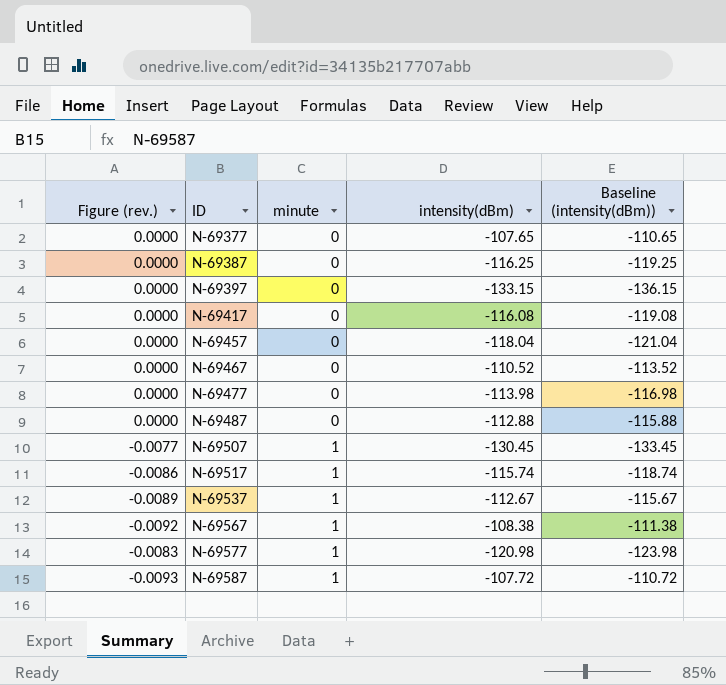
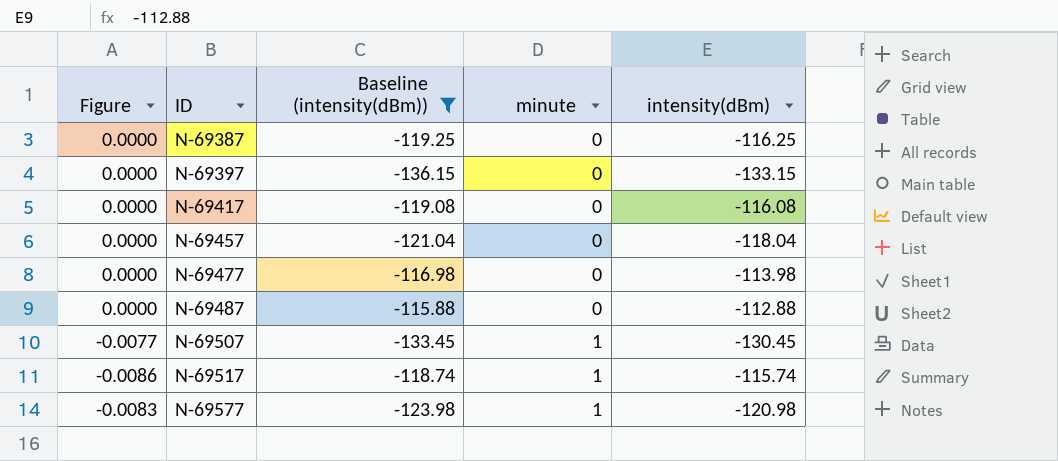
filter: none -> Baseline (intensity(dBm)) <= -115.88
column name: Figure (rev.) -> Figure
column Baseline (intensity(dBm)) | position: 5 -> 3

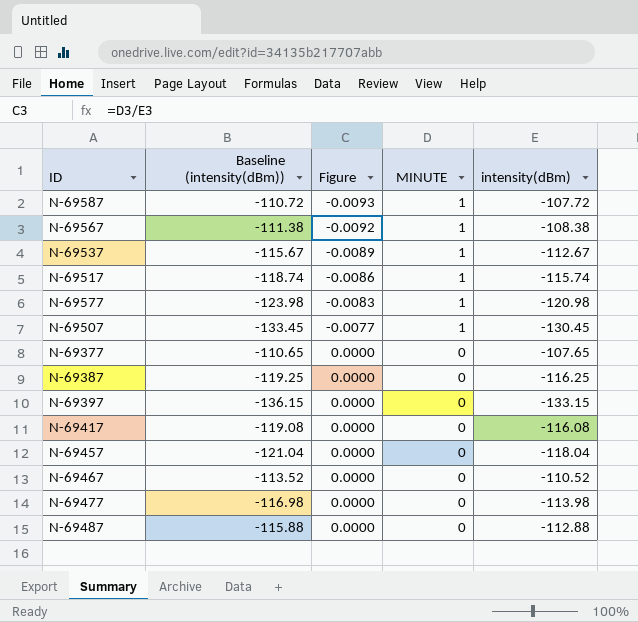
filter: Baseline (intensity(dBm)) <= -115.88 -> none
row order: ID ascending -> Figure ascending
column Figure | position: 1 -> 3
column name: minute -> MINUTE

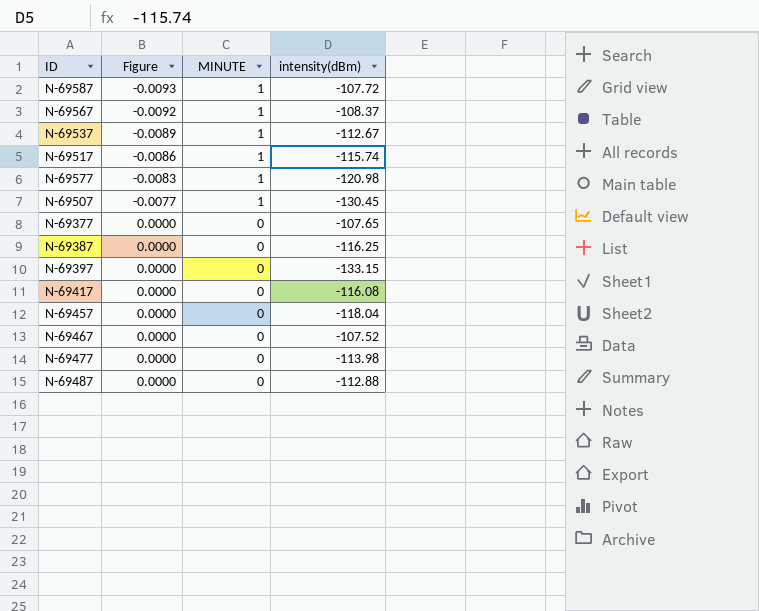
column Baseline (intensity(dBm)) | formula: [intensity(dBm)] - 3 -> none
N-69567 | intensity(dBm): -108.38 -> -108.37
N-69467 | intensity(dBm): -110.52 -> -107.52

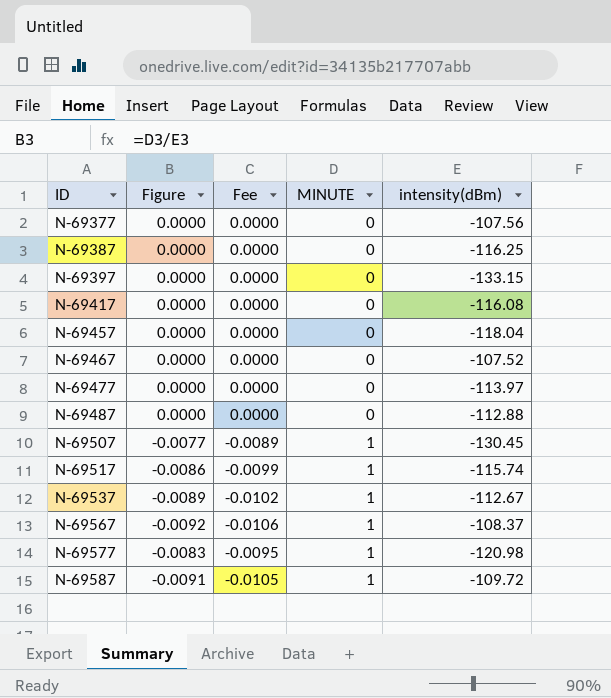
row order: Figure ascending -> ID ascending
column Fee | formula: none -> [Figure] * 1.15
N-69377 | intensity(dBm): -107.65 -> -107.56
N-69477 | intensity(dBm): -113.98 -> -113.97
N-69587 | Figure: -0.0093 -> -0.0091
N-69587 | intensity(dBm): -107.72 -> -109.72

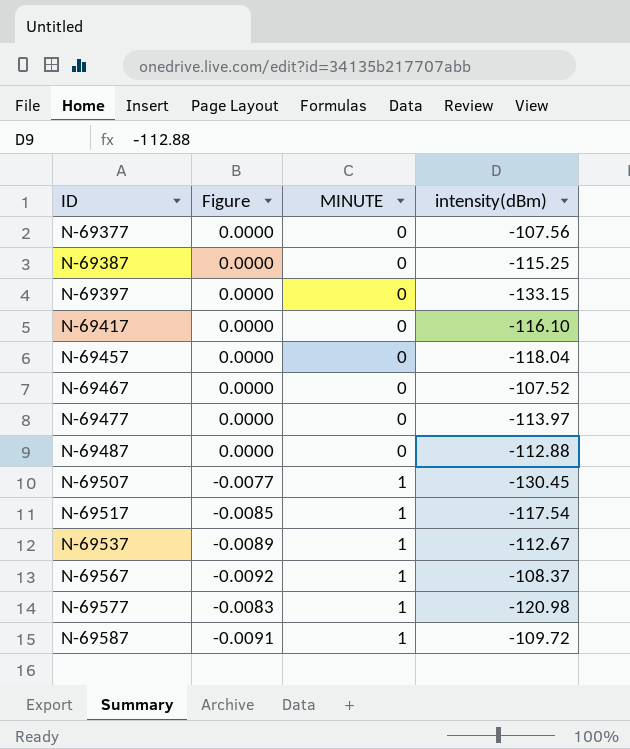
column Fee | formula: [Figure] * 1.15 -> none
N-69387 | intensity(dBm): -116.25 -> -115.25
N-69417 | intensity(dBm): -116.08 -> -116.10
N-69517 | Figure: -0.0086 -> -0.0085
N-69517 | intensity(dBm): -115.74 -> -117.54

